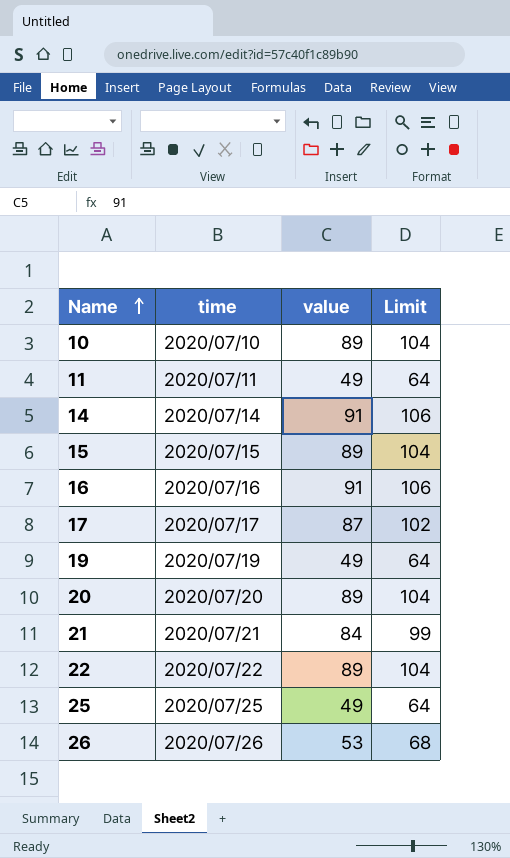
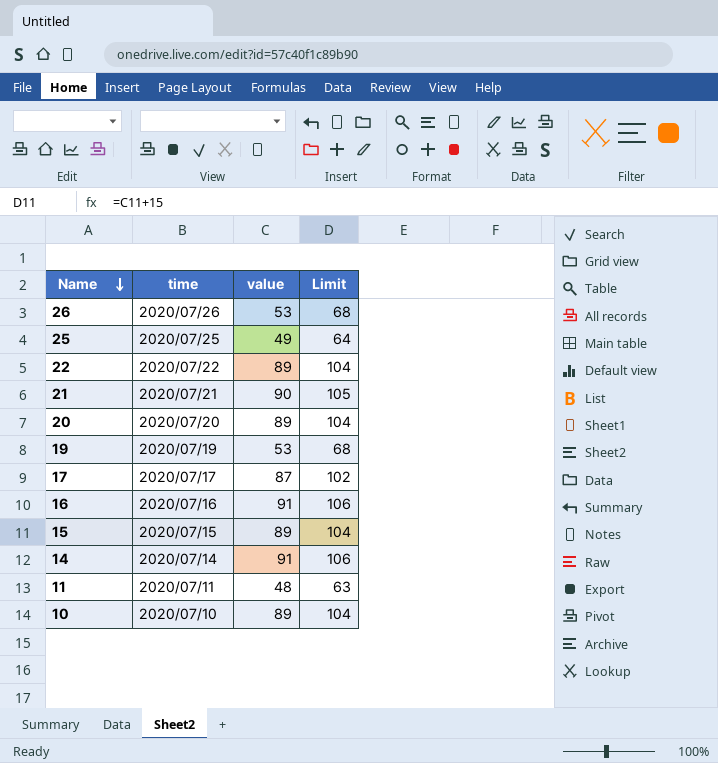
row order: Name ascending -> Name descending
21 | value: 84 -> 90
21 | Limit: 99 -> 105
19 | value: 49 -> 53
19 | Limit: 64 -> 68
11 | value: 49 -> 48
11 | Limit: 64 -> 63

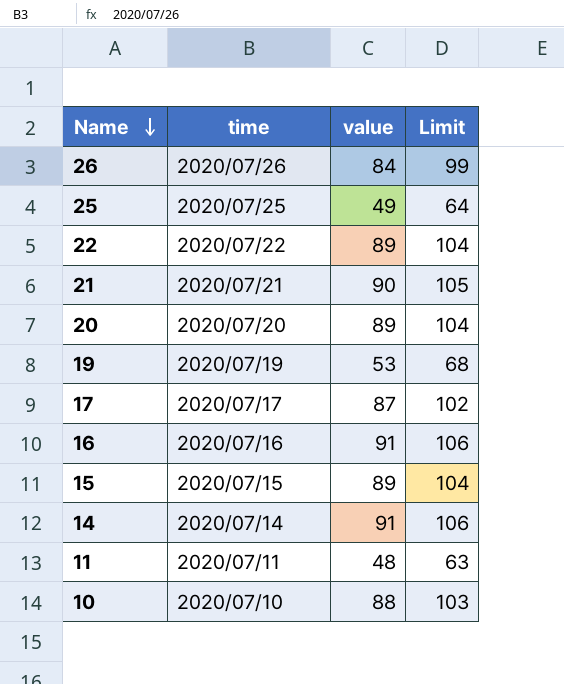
26 | value: 53 -> 84
26 | Limit: 68 -> 99
10 | value: 89 -> 88
10 | Limit: 104 -> 103

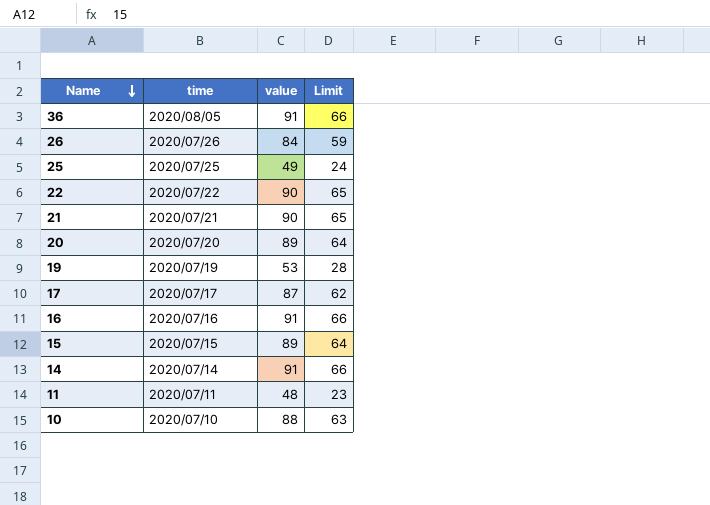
column Limit | formula: [value] + 15 -> [value] - 25
row 36: none -> 2020/08/05 | 91 | 66
22 | value: 89 -> 90

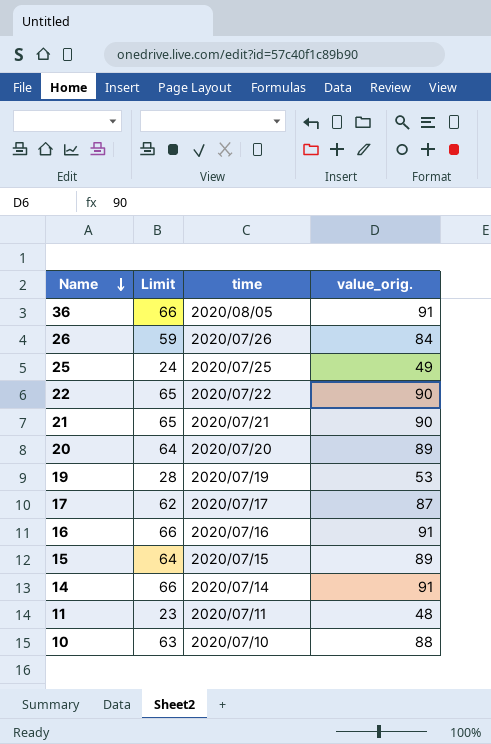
column Limit | position: 4 -> 2
column name: value -> value_orig.

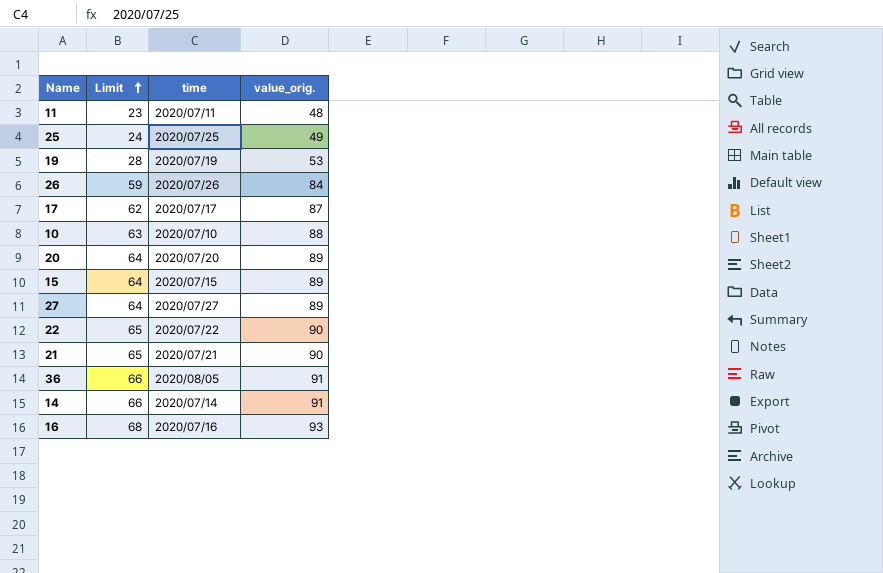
row order: Name descending -> Limit ascending
row 27: none -> 64 | 2020/07/27 | 89
16 | Limit: 66 -> 68
16 | value_orig.: 91 -> 93

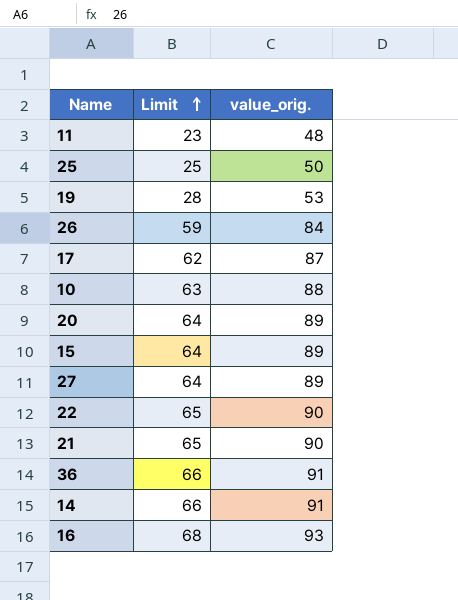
column time | position: 3 -> none
25 | Limit: 24 -> 25
25 | value_orig.: 49 -> 50

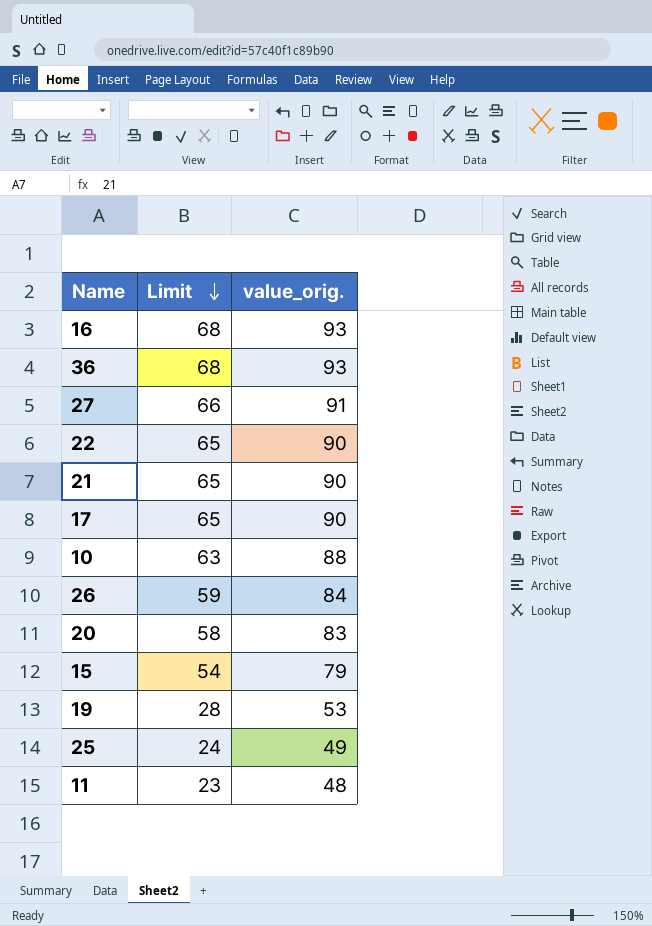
row order: Limit ascending -> Limit descending
row 14: 66 | 91 -> none
36 | Limit: 66 -> 68
36 | value_orig.: 91 -> 93
27 | Limit: 64 -> 66
27 | value_orig.: 89 -> 91
17 | Limit: 62 -> 65
17 | value_orig.: 87 -> 90
20 | Limit: 64 -> 58
20 | value_orig.: 89 -> 83
15 | Limit: 64 -> 54
15 | value_orig.: 89 -> 79
25 | Limit: 25 -> 24
25 | value_orig.: 50 -> 49

